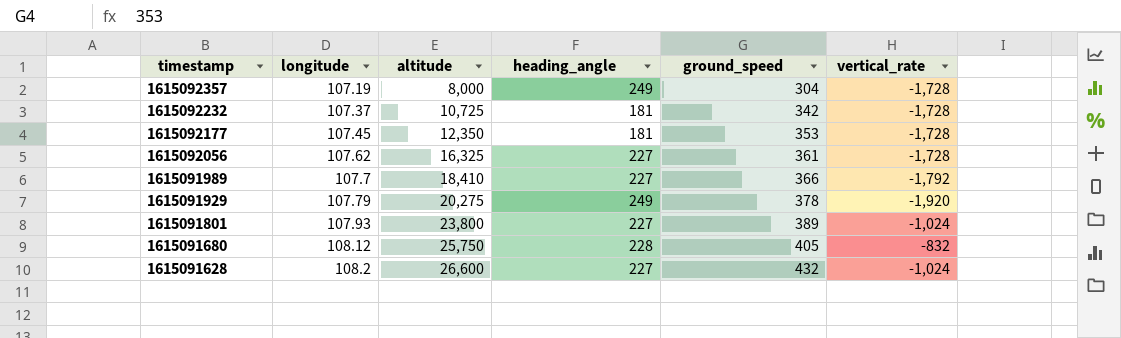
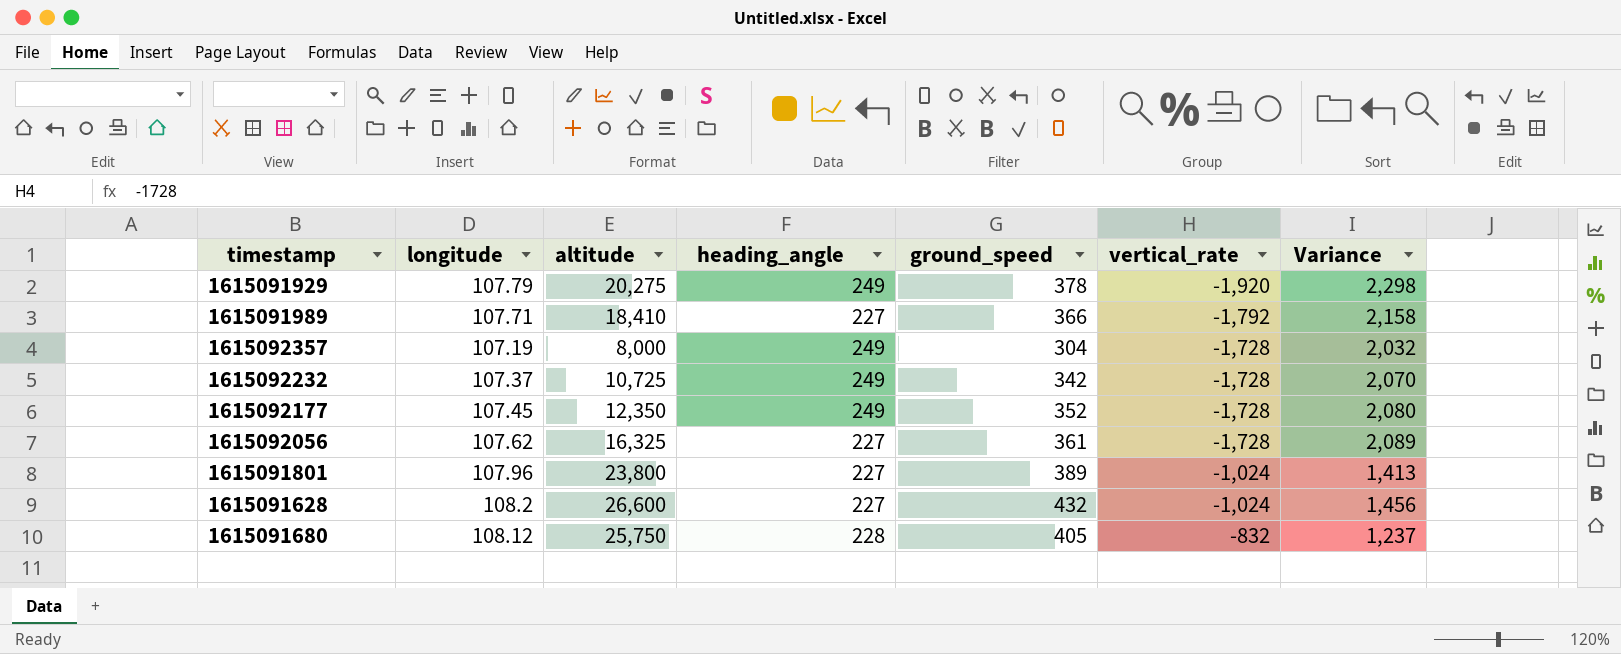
row order: timestamp descending -> vertical_rate ascending
column Variance | formula: none -> [ground_speed] - [vertical_rate]
1615091989 | longitude: 107.7 -> 107.71
1615092232 | heading_angle: 181 -> 249
1615092177 | heading_angle: 181 -> 249
1615092177 | ground_speed: 353 -> 352
1615091801 | longitude: 107.93 -> 107.96

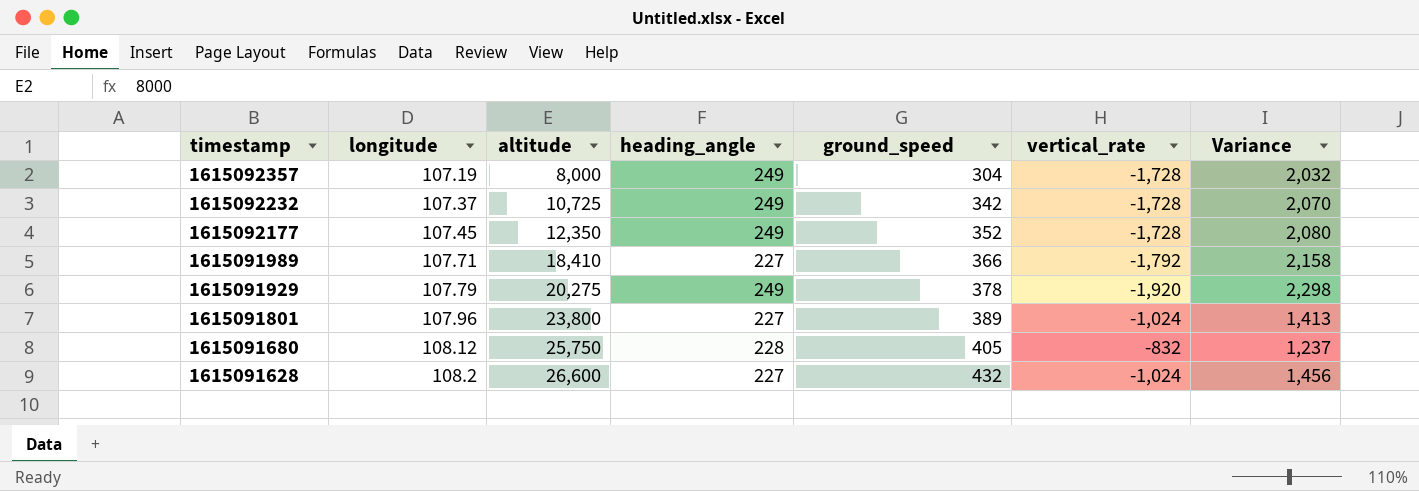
row order: vertical_rate ascending -> timestamp descending
row 1615092056: 107.62 | 16,325 | 227 | 361 | -1,728 | 2,089 -> none

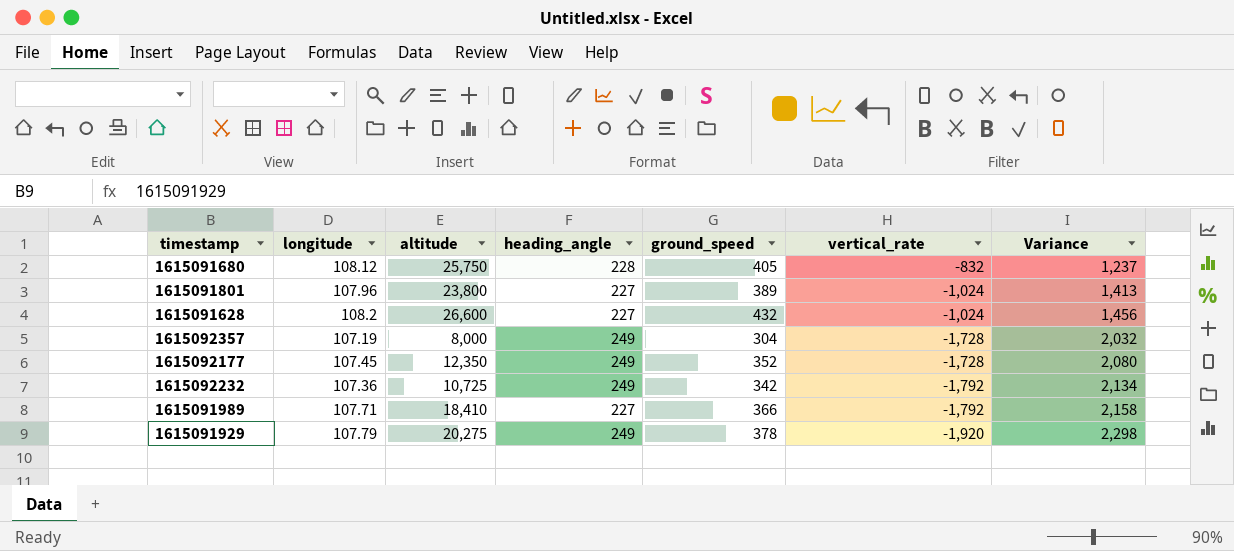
row order: timestamp descending -> vertical_rate descending
1615092232 | longitude: 107.37 -> 107.36
1615092232 | vertical_rate: -1,728 -> -1,792
1615092232 | Variance: 2,070 -> 2,134

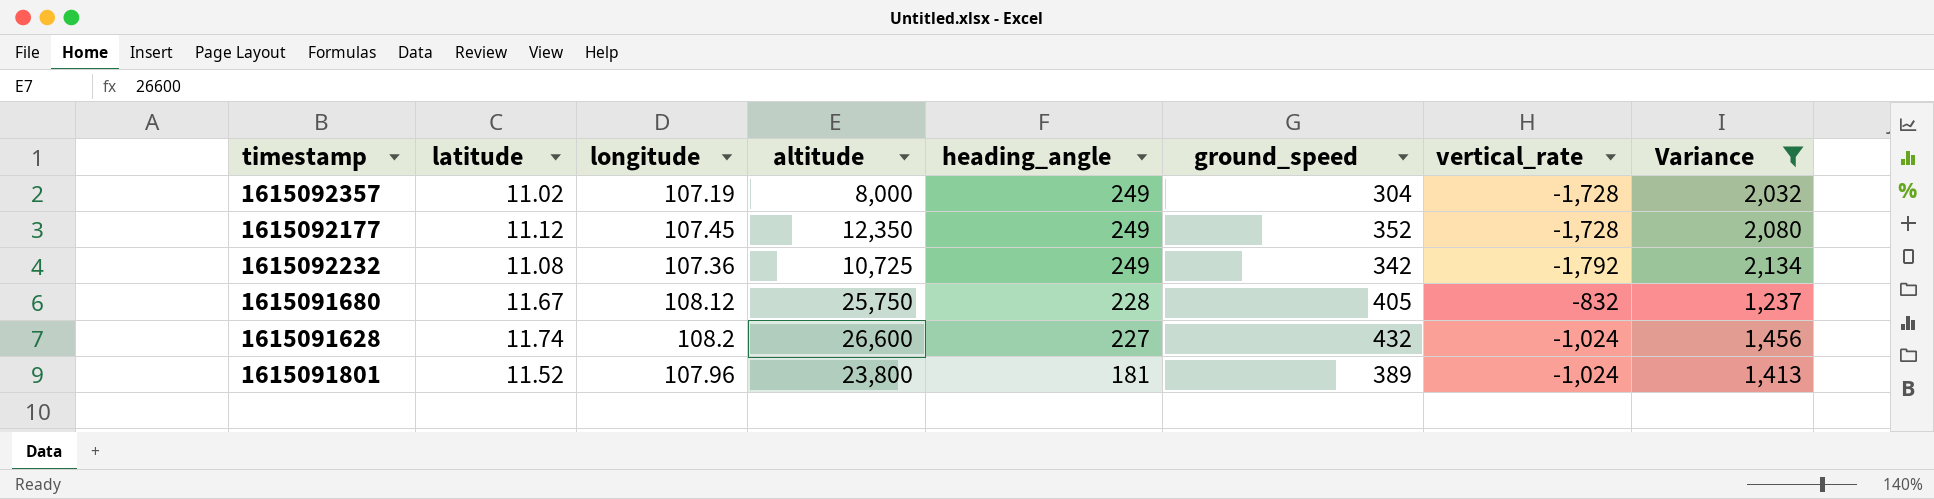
filter: none -> Variance <= 2,134
row order: vertical_rate descending -> heading_angle descending
column latitude | position: none -> 2
1615091801 | heading_angle: 227 -> 181

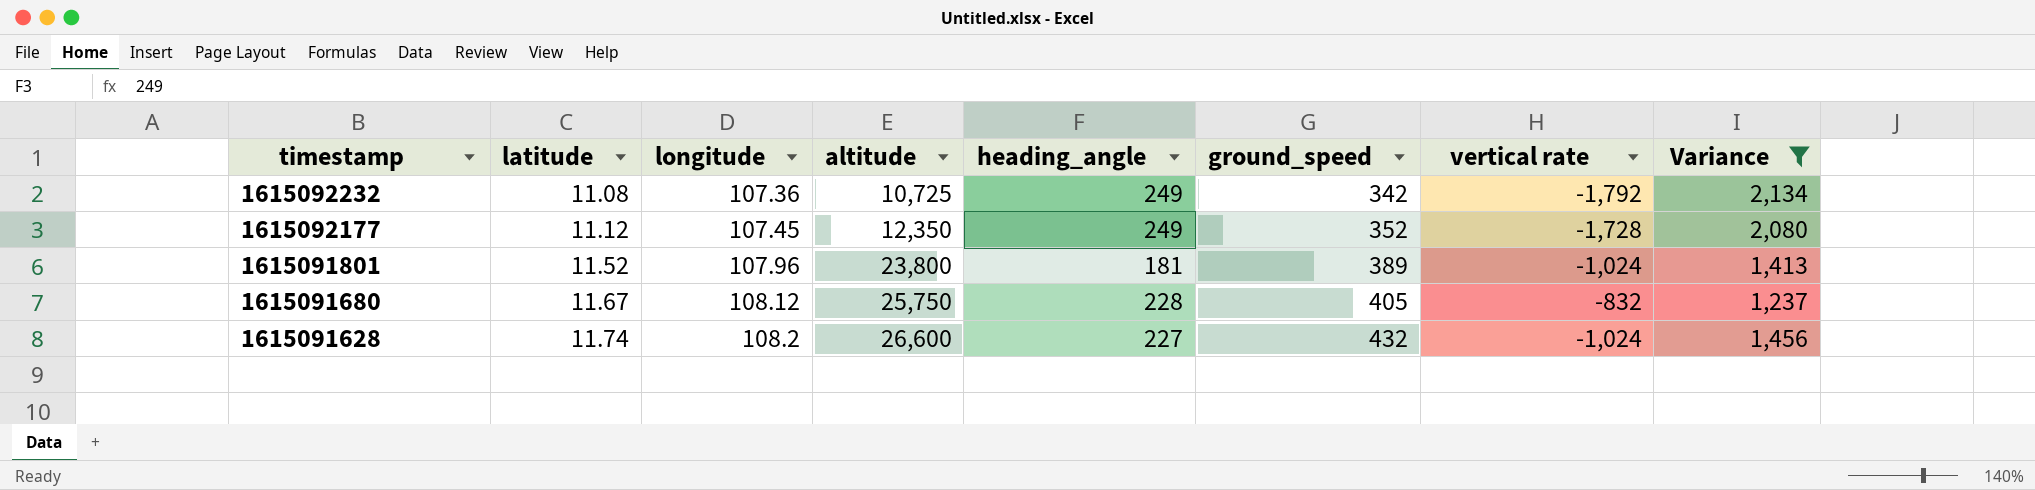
row order: heading_angle descending -> timestamp descending
column name: vertical_rate -> vertical rate
row 1615092357: 11.02 | 107.19 | 8,000 | 249 | 304 | -1,728 | 2,032 -> none

